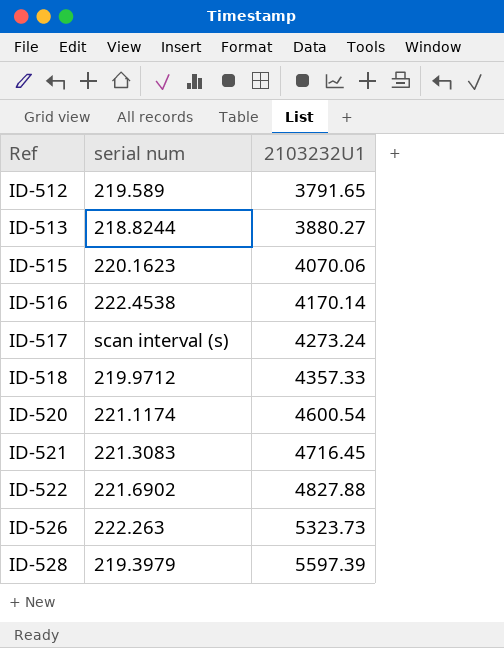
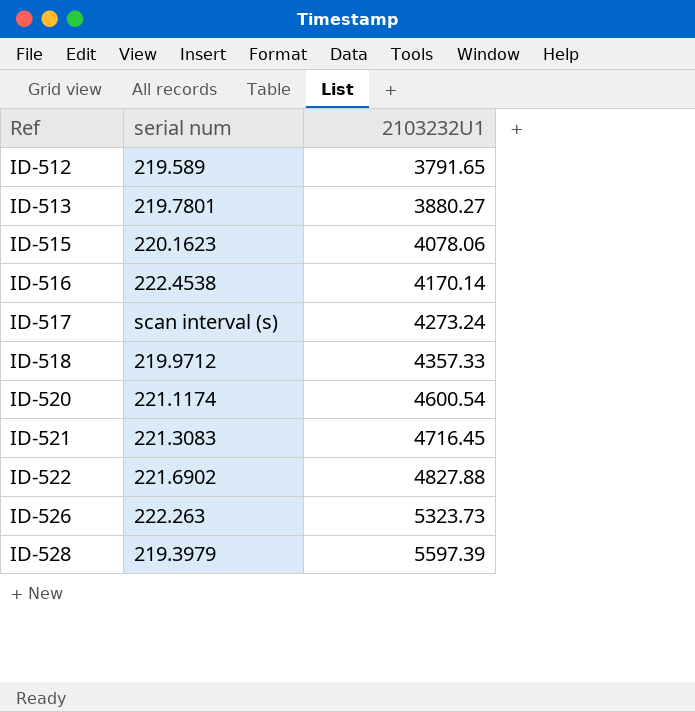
ID-513 | serial num: 218.8244 -> 219.7801
ID-515 | 2103232U1: 4070.06 -> 4078.06

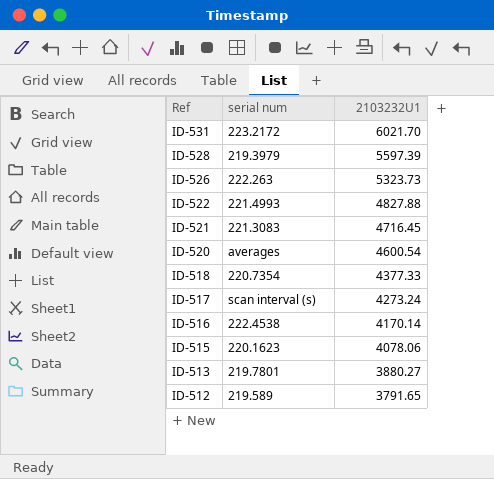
row order: Ref ascending -> Ref descending
row ID-531: none -> 223.2172 | 6021.70
ID-522 | serial num: 221.6902 -> 221.4993
ID-520 | serial num: 221.1174 -> averages
ID-518 | serial num: 219.9712 -> 220.7354
ID-518 | 2103232U1: 4357.33 -> 4377.33

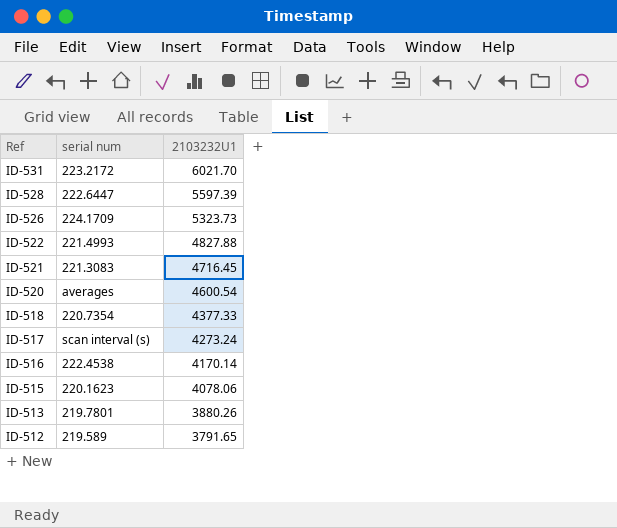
ID-528 | serial num: 219.3979 -> 222.6447
ID-526 | serial num: 222.263 -> 224.1709
ID-513 | 2103232U1: 3880.27 -> 3880.26

